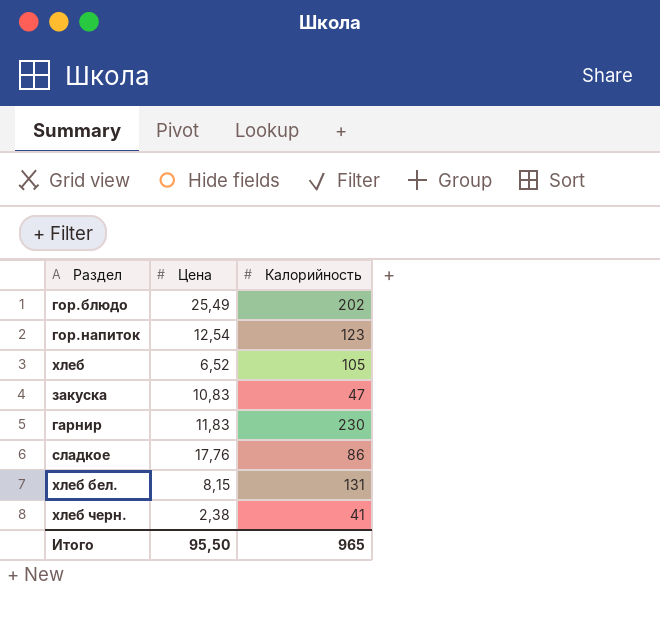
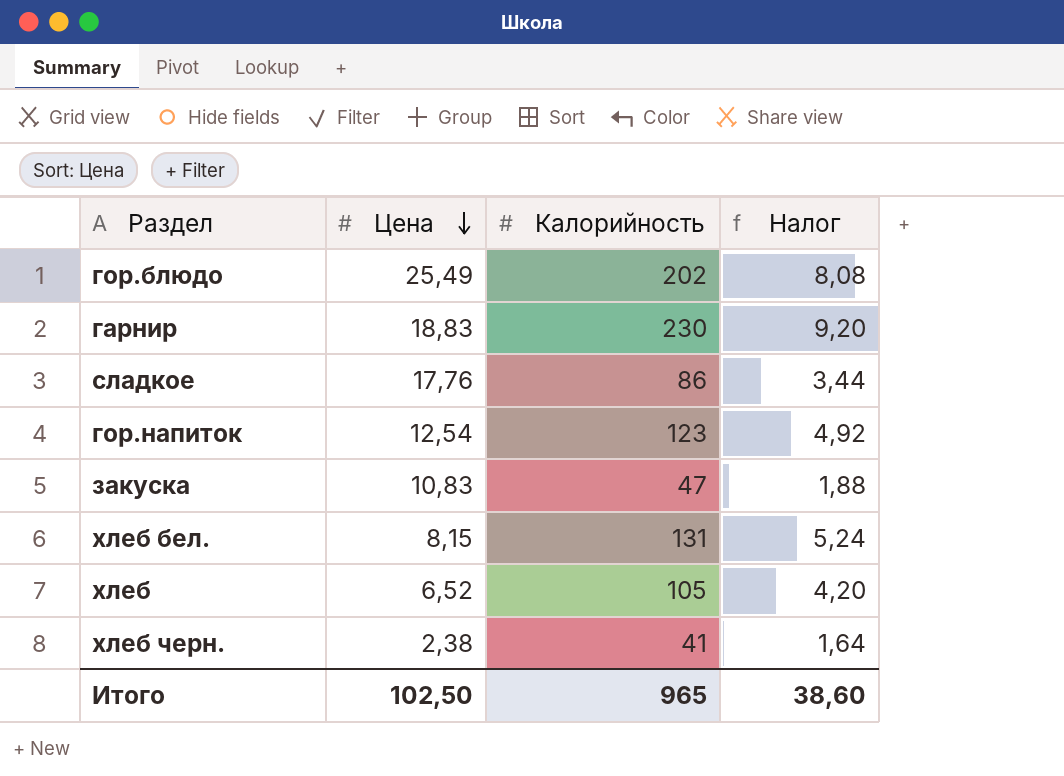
row order: none -> Цена descending
column Налог | formula: none -> [Калорийность] * 0,04
гарнир | Цена: 11,83 -> 18,83
Итого | Цена: 95,50 -> 102,50

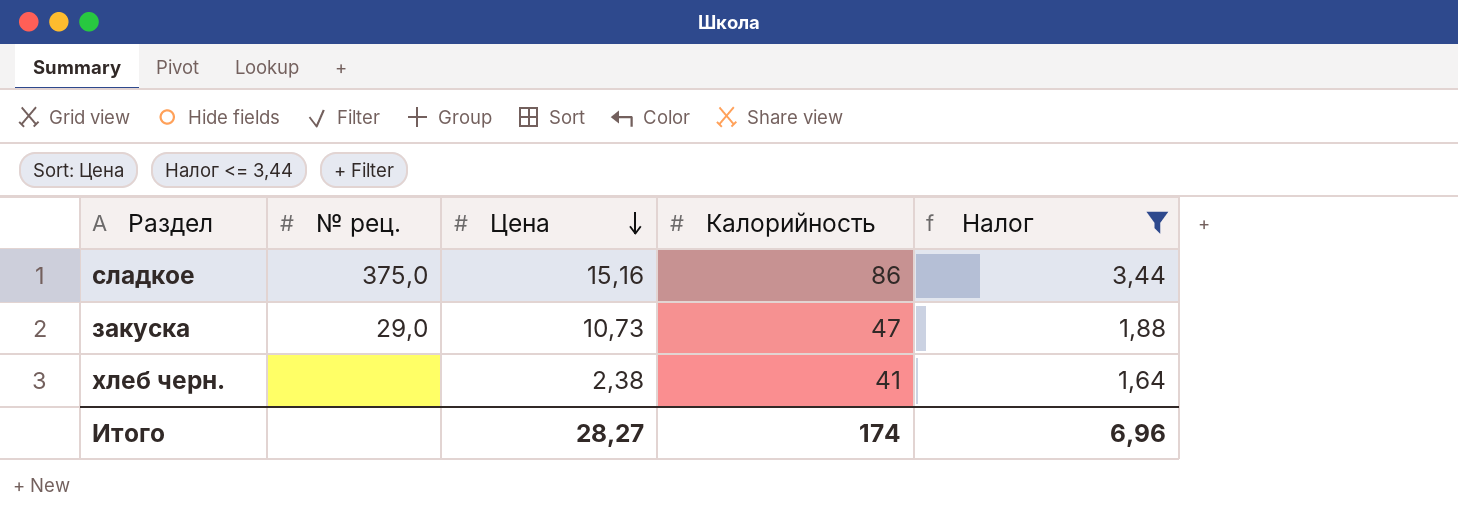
filter: none -> Налог <= 3,44
column № рец. | position: none -> 2
сладкое | Цена: 17,76 -> 15,16
закуска | Цена: 10,83 -> 10,73
Итого | Цена: 102,50 -> 28,27
Итого | Калорийность: 965 -> 174
Итого | Налог: 38,60 -> 6,96

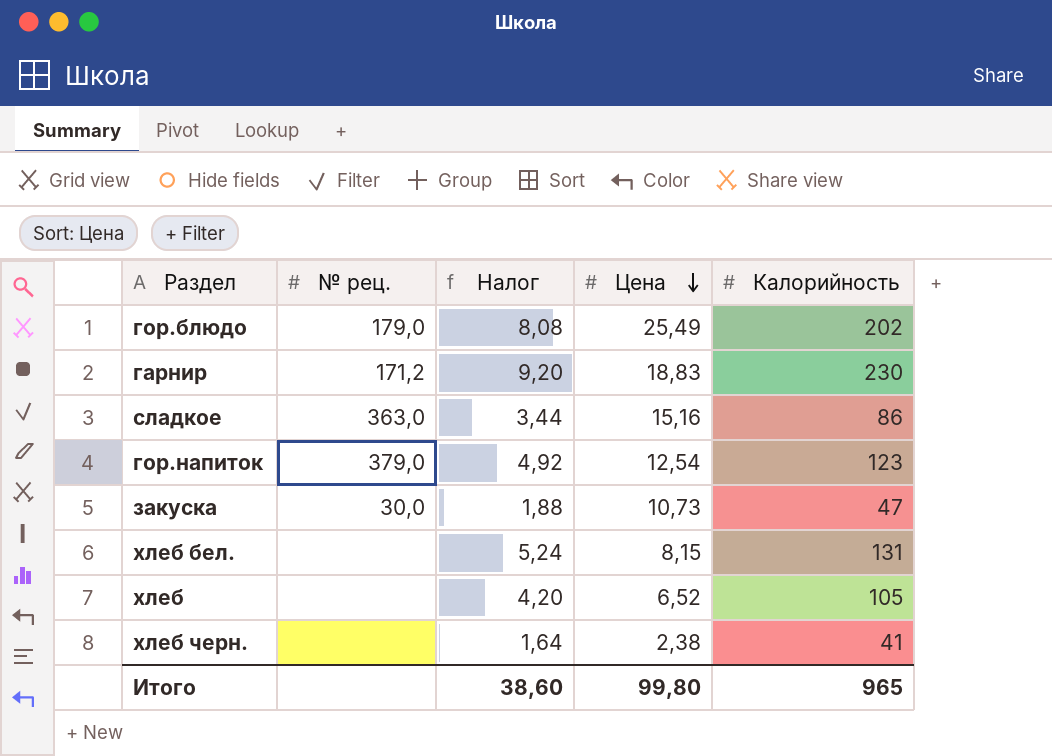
filter: Налог <= 3,44 -> none
column Налог | position: 5 -> 3
сладкое | № рец.: 375,0 -> 363,0
закуска | № рец.: 29,0 -> 30,0
Итого | Налог: 6,96 -> 38,60
Итого | Цена: 28,27 -> 99,80
Итого | Калорийность: 174 -> 965

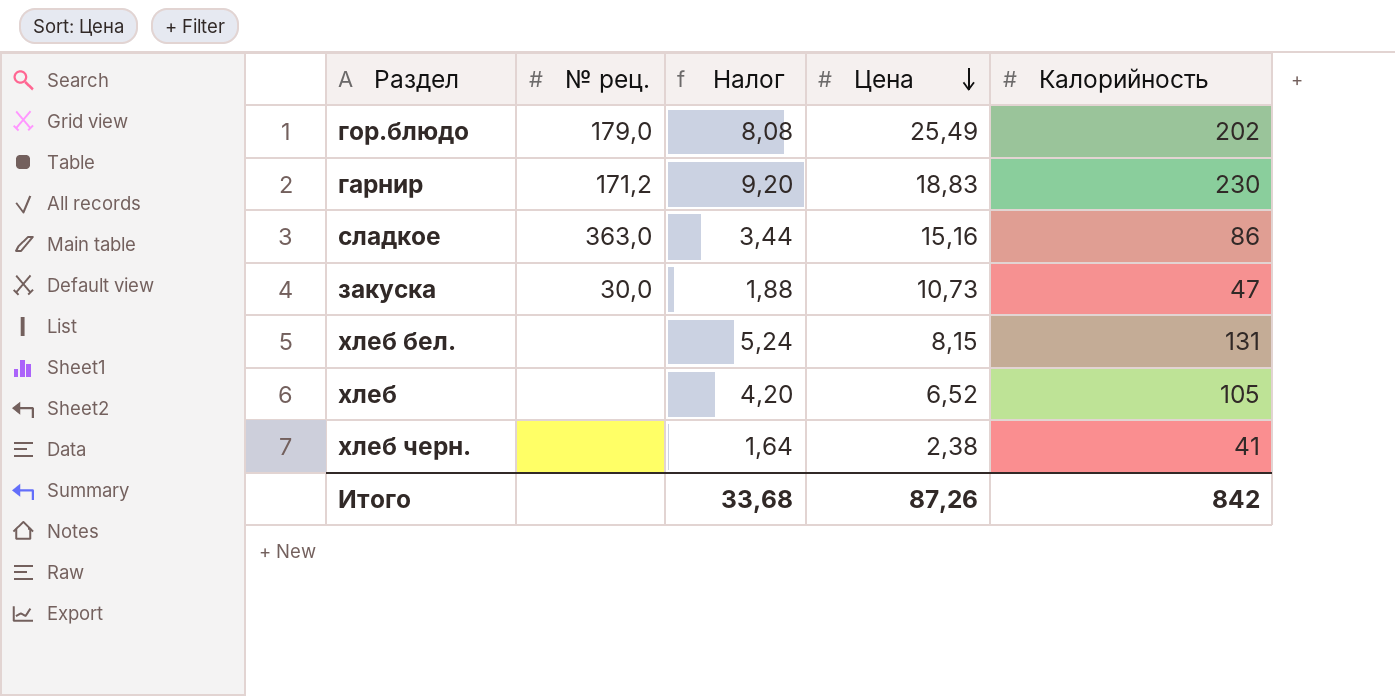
row гор.напиток: 379,0 | 4,92 | 12,54 | 123 -> none
Итого | Налог: 38,60 -> 33,68
Итого | Цена: 99,80 -> 87,26
Итого | Калорийность: 965 -> 842

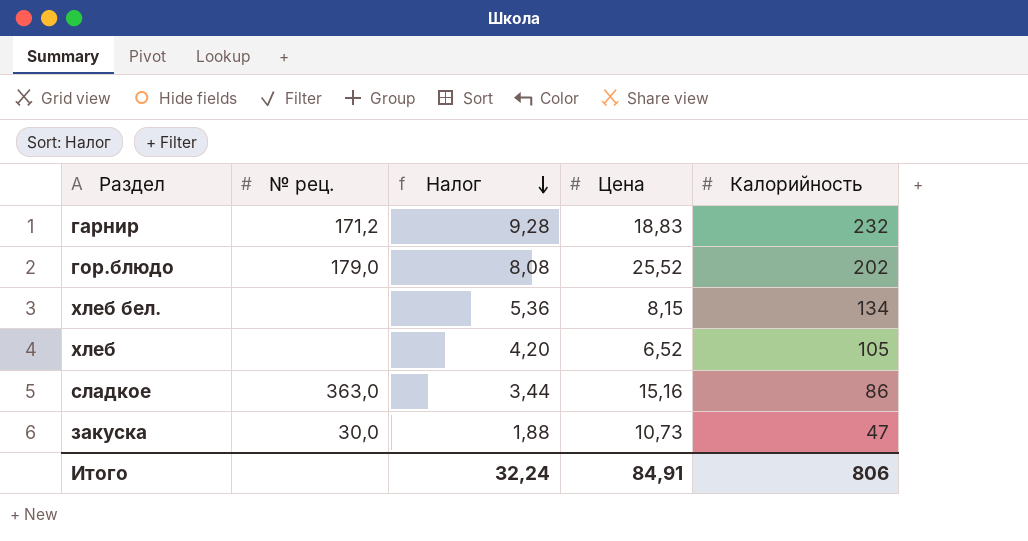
row order: Цена descending -> Налог descending
row хлеб черн.: none | 1,64 | 2,38 | 41 -> none
гарнир | Налог: 9,20 -> 9,28
гарнир | Калорийность: 230 -> 232
гор.блюдо | Цена: 25,49 -> 25,52
хлеб бел. | Налог: 5,24 -> 5,36
хлеб бел. | Калорийность: 131 -> 134
Итого | Налог: 33,68 -> 32,24
Итого | Цена: 87,26 -> 84,91
Итого | Калорийность: 842 -> 806

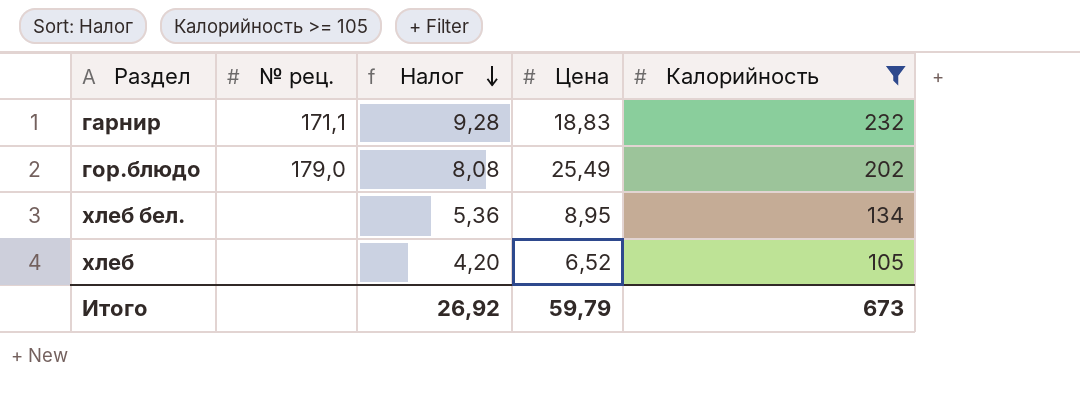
filter: none -> Калорийность >= 105
гарнир | № рец.: 171,2 -> 171,1
гор.блюдо | Цена: 25,52 -> 25,49
хлеб бел. | Цена: 8,15 -> 8,95
Итого | Налог: 32,24 -> 26,92
Итого | Цена: 84,91 -> 59,79
Итого | Калорийность: 806 -> 673

